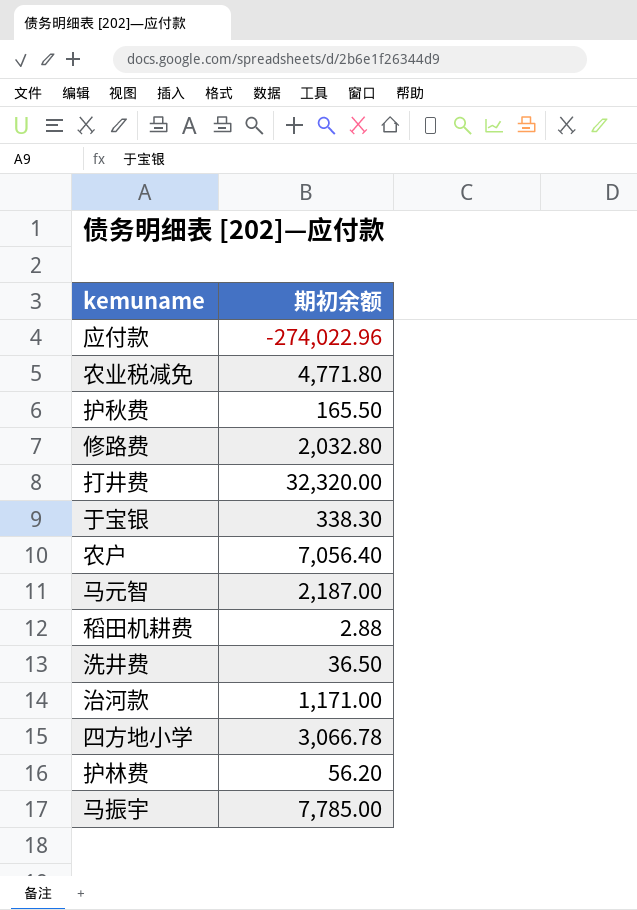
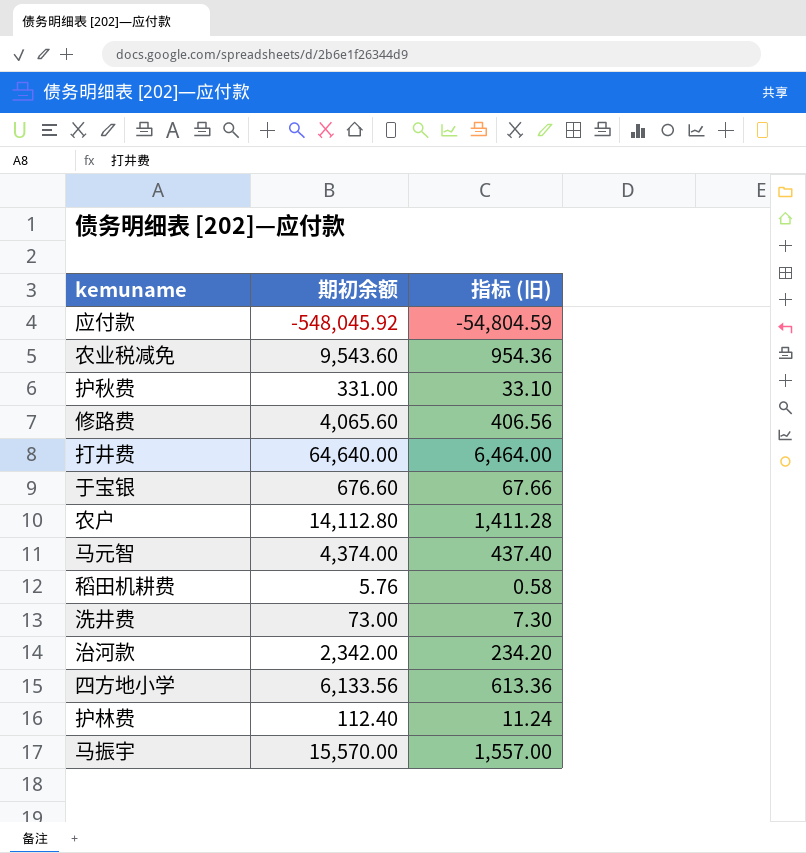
column 指标 (旧) | formula: none -> [期初余额] * 0.1
应付款 | 期初余额: -274,022.96 -> -548,045.92
农业税减免 | 期初余额: 4,771.80 -> 9,543.60
护秋费 | 期初余额: 165.50 -> 331.00
修路费 | 期初余额: 2,032.80 -> 4,065.60
打井费 | 期初余额: 32,320.00 -> 64,640.00
于宝银 | 期初余额: 338.30 -> 676.60
农户 | 期初余额: 7,056.40 -> 14,112.80
马元智 | 期初余额: 2,187.00 -> 4,374.00
稻田机耕费 | 期初余额: 2.88 -> 5.76
洗井费 | 期初余额: 36.50 -> 73.00
治河款 | 期初余额: 1,171.00 -> 2,342.00
四方地小学 | 期初余额: 3,066.78 -> 6,133.56
护林费 | 期初余额: 56.20 -> 112.40
马振宇 | 期初余额: 7,785.00 -> 15,570.00

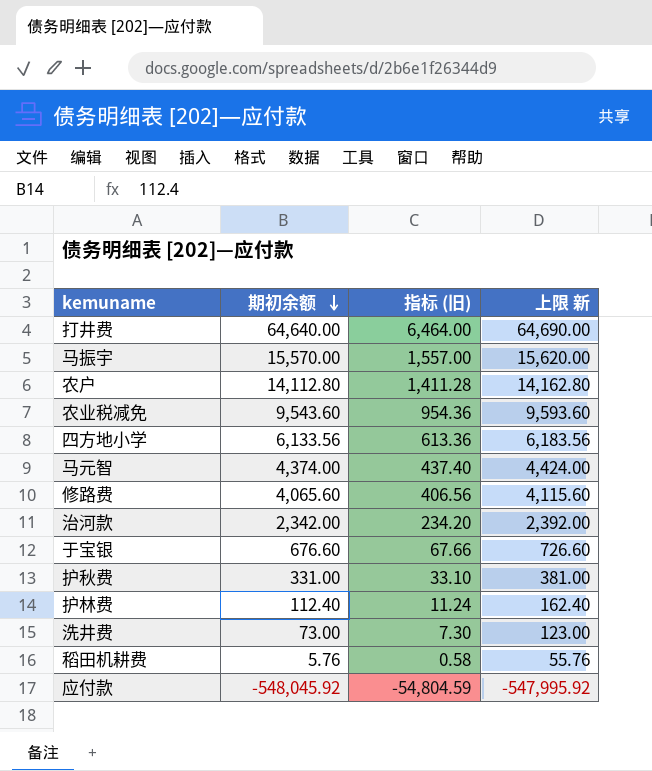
row order: none -> 期初余额 descending
column 上限 新 | formula: none -> [期初余额] + 50

